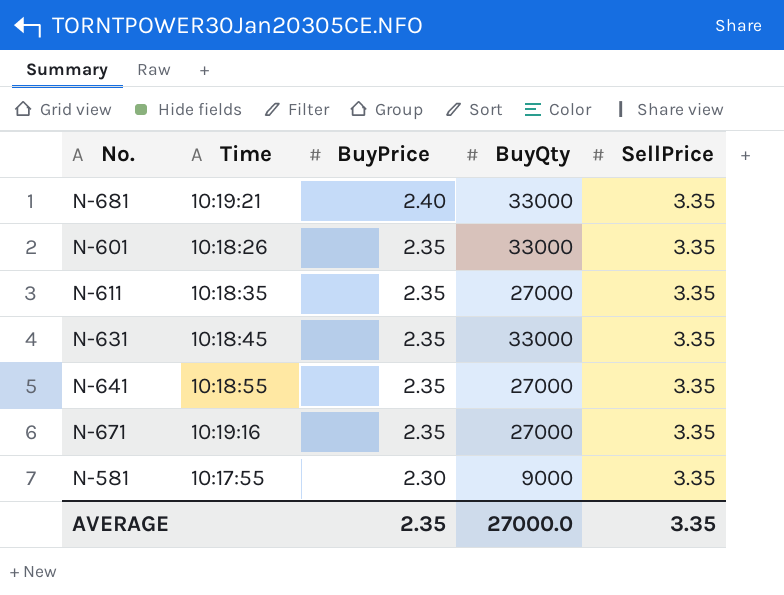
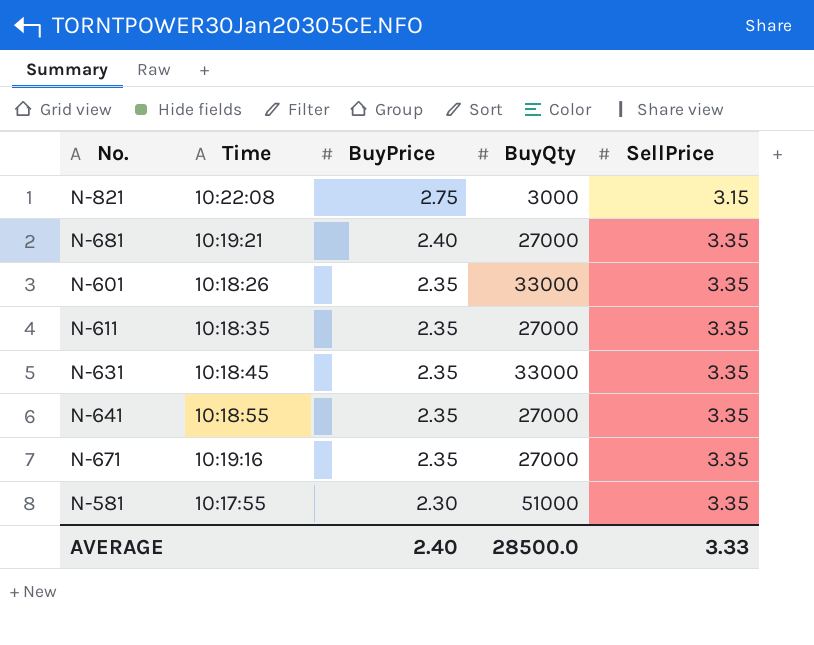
row N-821: none -> 10:22:08 | 2.75 | 3000 | 3.15
N-681 | BuyQty: 33000 -> 27000
N-581 | BuyQty: 9000 -> 51000
AVERAGE | BuyPrice: 2.35 -> 2.40
AVERAGE | BuyQty: 27000.0 -> 28500.0
AVERAGE | SellPrice: 3.35 -> 3.33

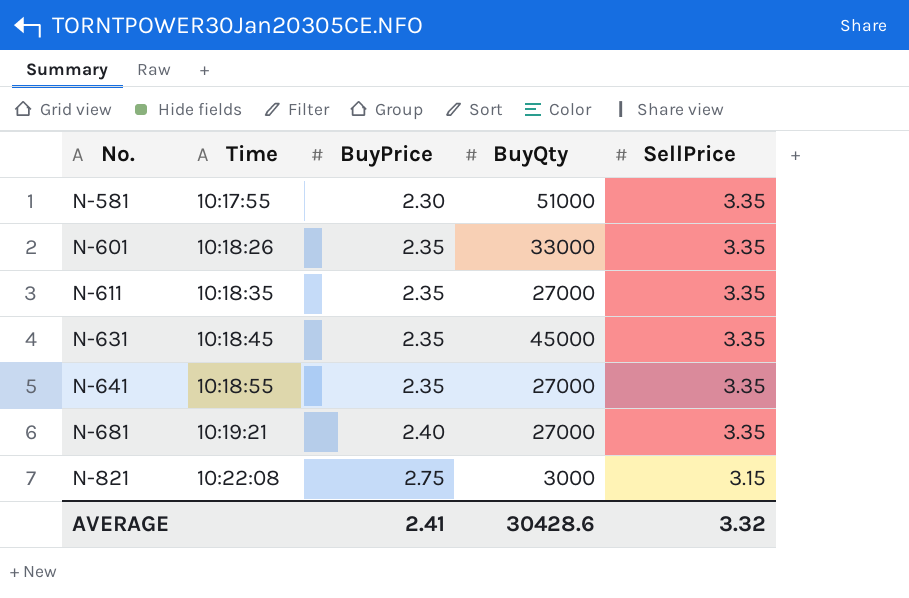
row order: BuyPrice descending -> No. ascending
row N-671: 10:19:16 | 2.35 | 27000 | 3.35 -> none
N-631 | BuyQty: 33000 -> 45000
AVERAGE | BuyPrice: 2.40 -> 2.41
AVERAGE | BuyQty: 28500.0 -> 30428.6
AVERAGE | SellPrice: 3.33 -> 3.32

